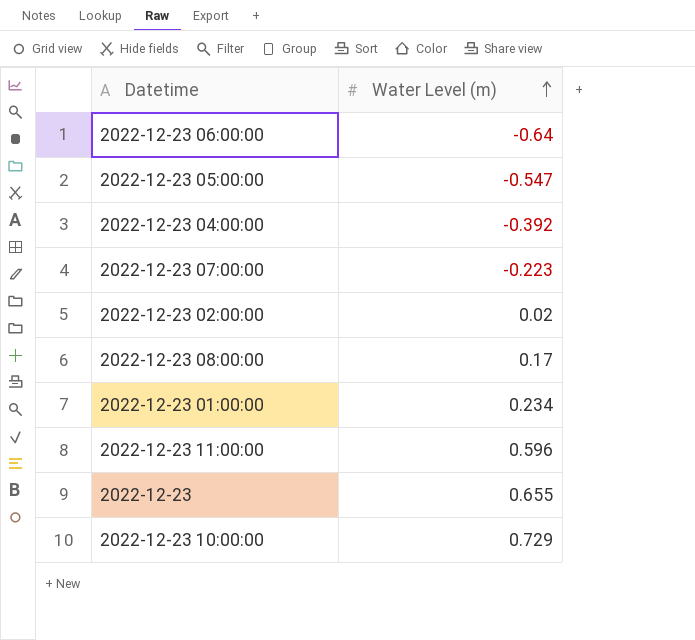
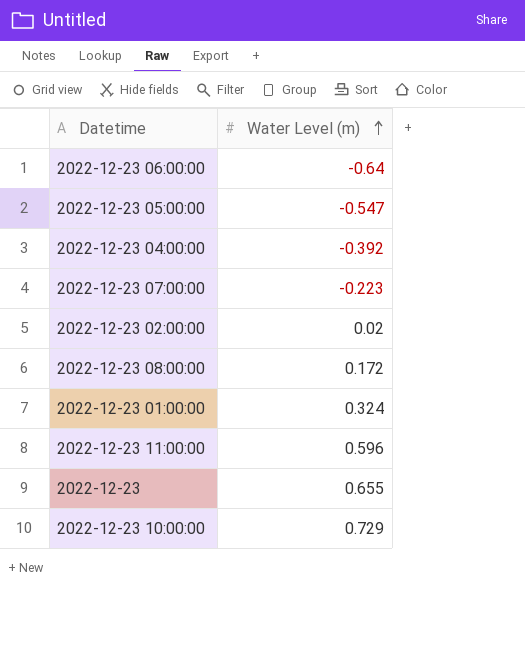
2022-12-23 08:00:00 | Water Level (m): 0.17 -> 0.172
2022-12-23 01:00:00 | Water Level (m): 0.234 -> 0.324

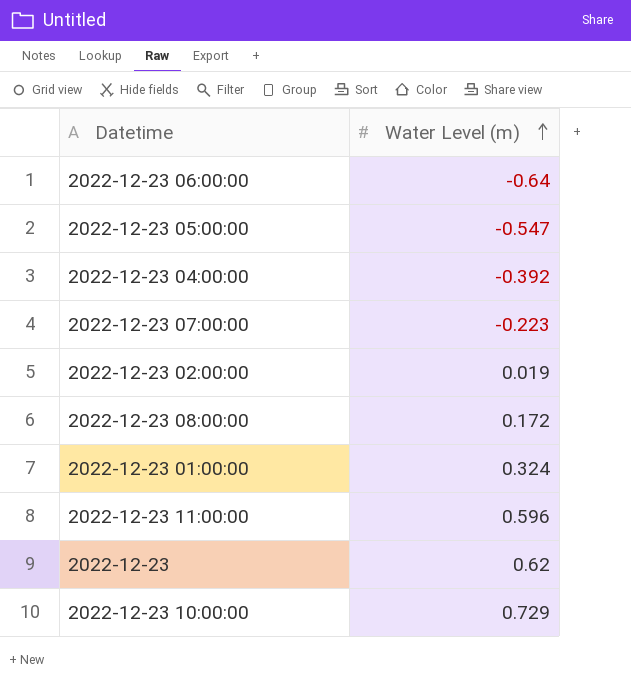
2022-12-23 02:00:00 | Water Level (m): 0.02 -> 0.019
2022-12-23 | Water Level (m): 0.655 -> 0.62

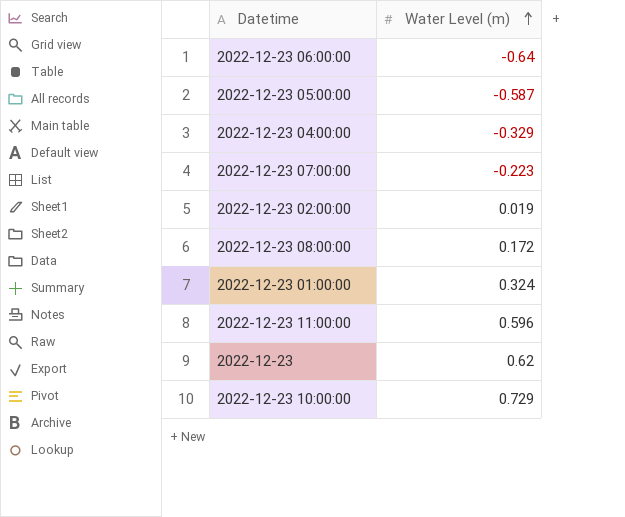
2022-12-23 05:00:00 | Water Level (m): -0.547 -> -0.587
2022-12-23 04:00:00 | Water Level (m): -0.392 -> -0.329

